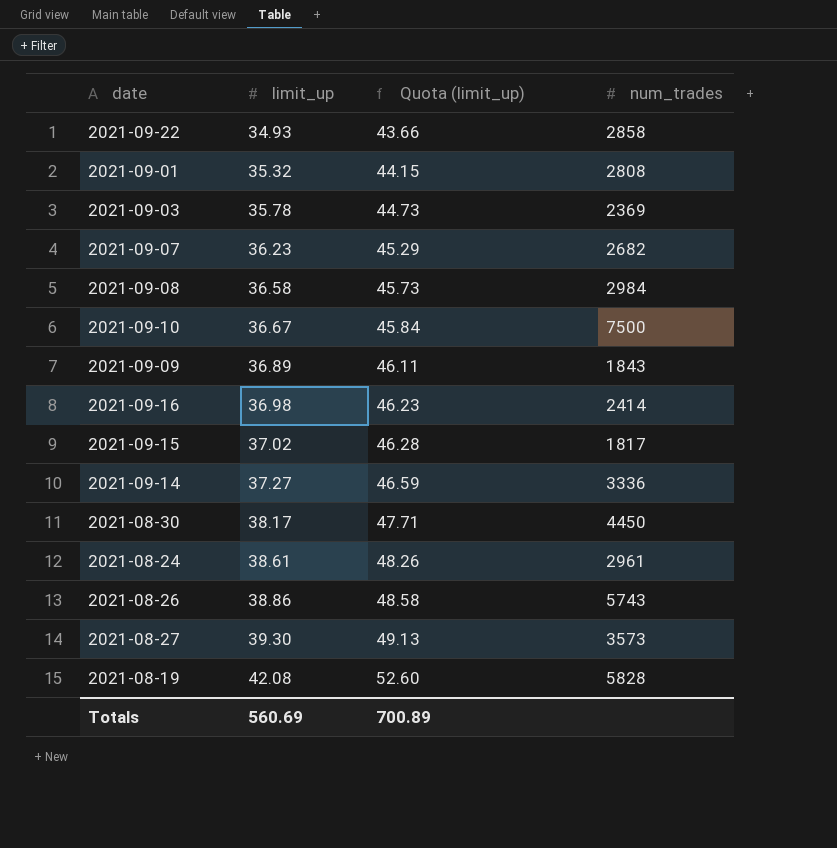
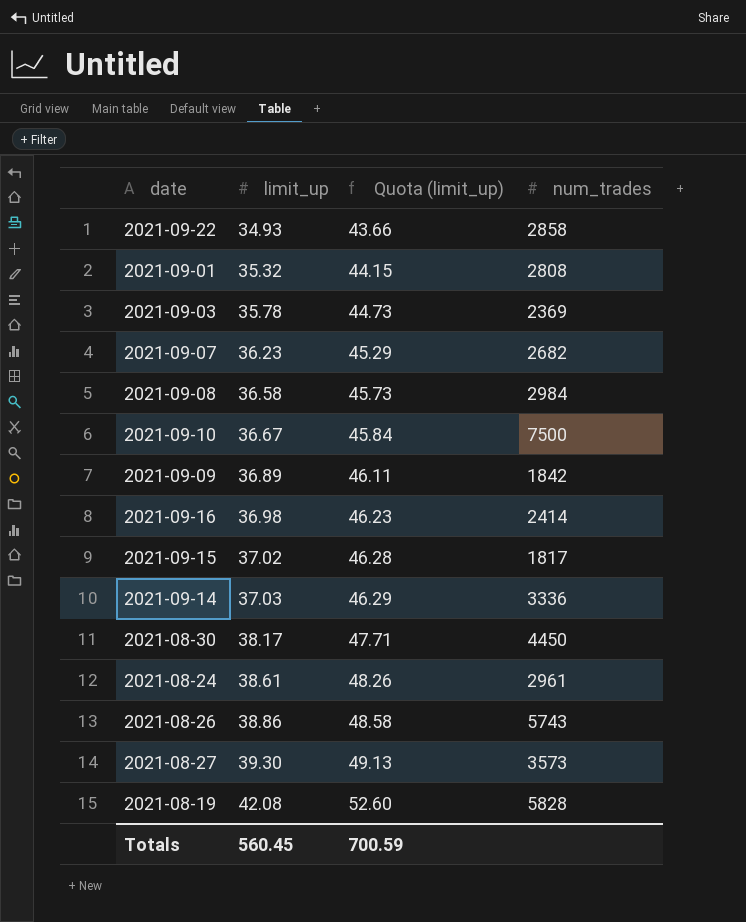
2021-09-09 | num_trades: 1843 -> 1842
2021-09-14 | limit_up: 37.27 -> 37.03
2021-09-14 | Quota (limit_up): 46.59 -> 46.29
Totals | limit_up: 560.69 -> 560.45
Totals | Quota (limit_up): 700.89 -> 700.59

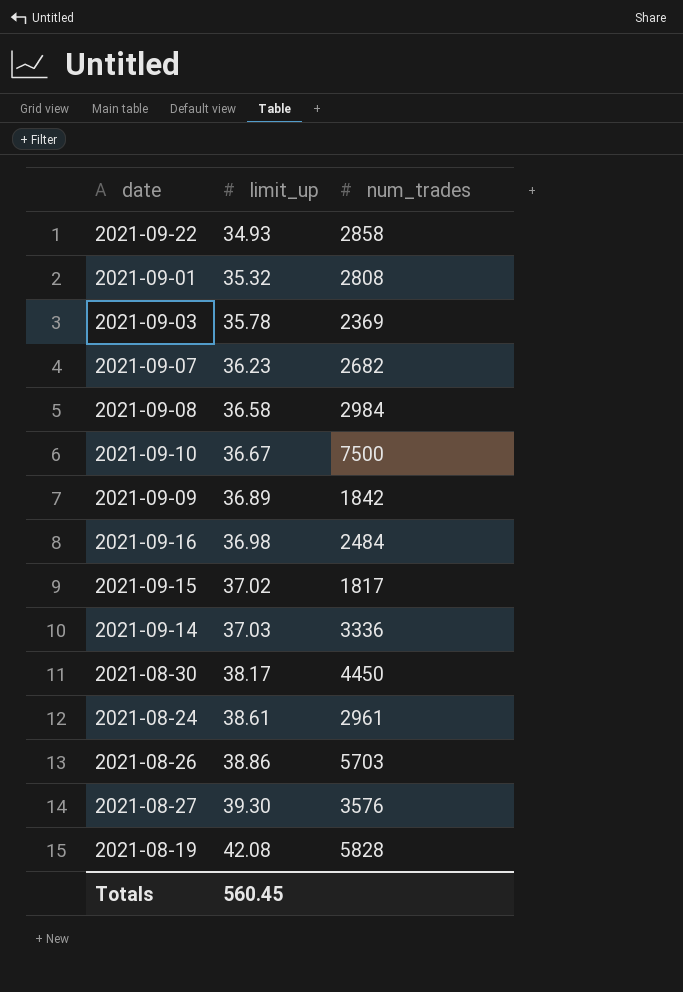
column Quota (limit_up) | formula: [limit_up] * 1.25 -> none
2021-09-16 | num_trades: 2414 -> 2484
2021-08-26 | num_trades: 5743 -> 5703
2021-08-27 | num_trades: 3573 -> 3576

